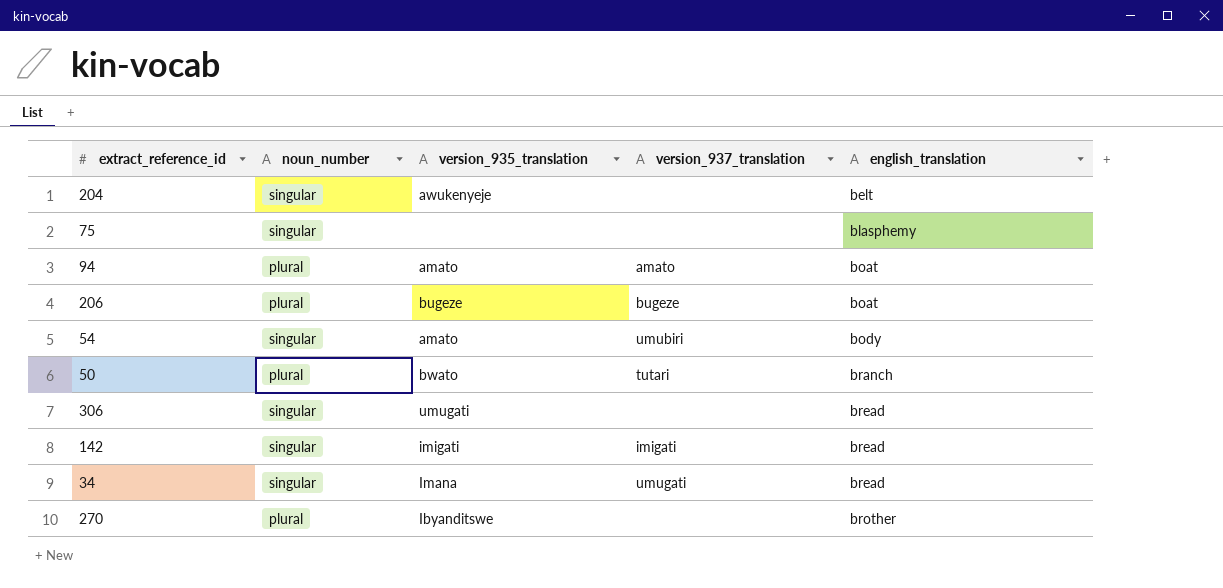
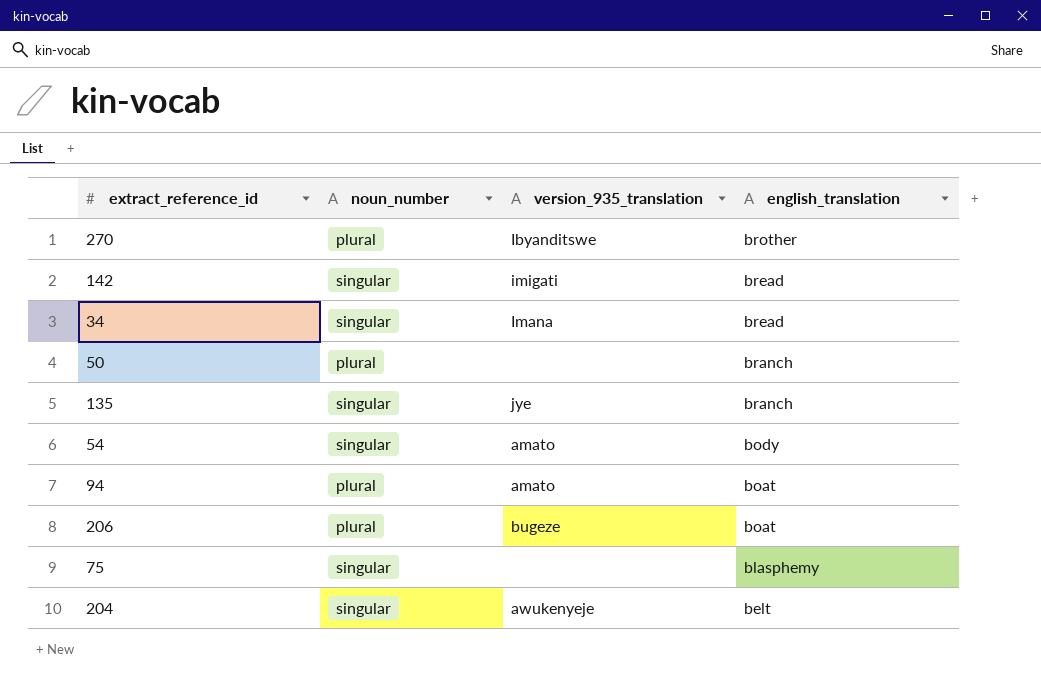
row order: english_translation ascending -> english_translation descending
column version_937_translation | position: 4 -> none
row 306: singular | umugati | none | bread -> none
50 | version_935_translation: bwato -> none
row 135: none -> singular | jye | branch

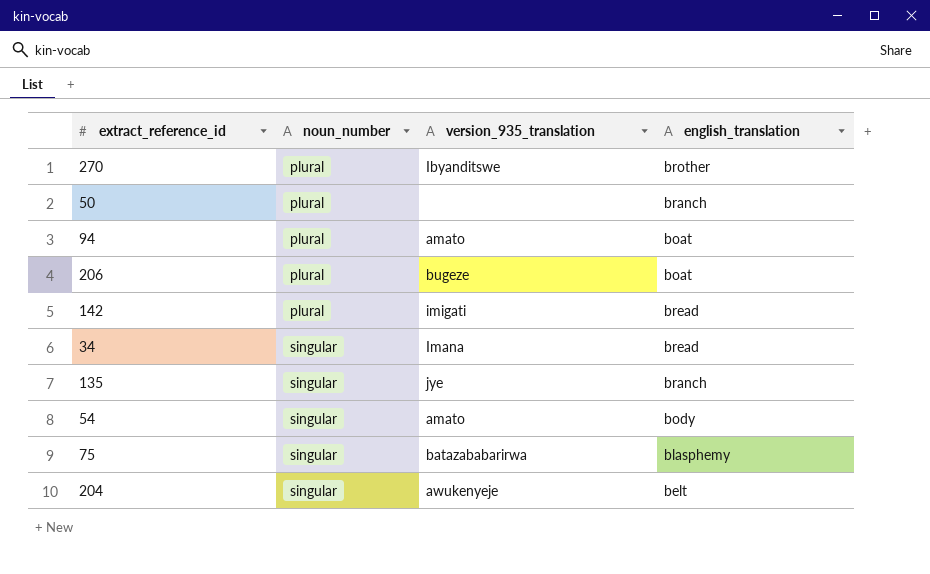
row order: english_translation descending -> noun_number ascending
142 | noun_number: singular -> plural
75 | version_935_translation: none -> batazababarirwa

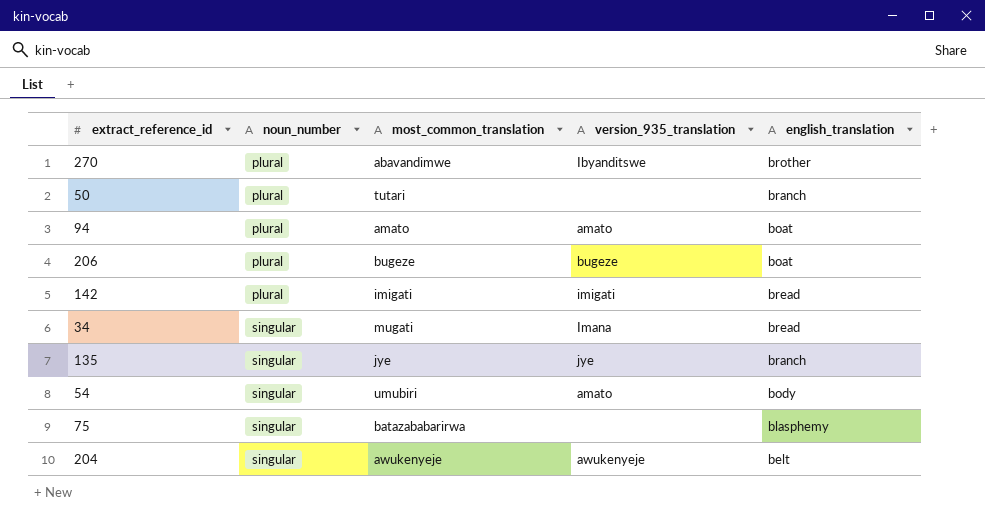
column most_common_translation | position: none -> 3
75 | version_935_translation: batazababarirwa -> none

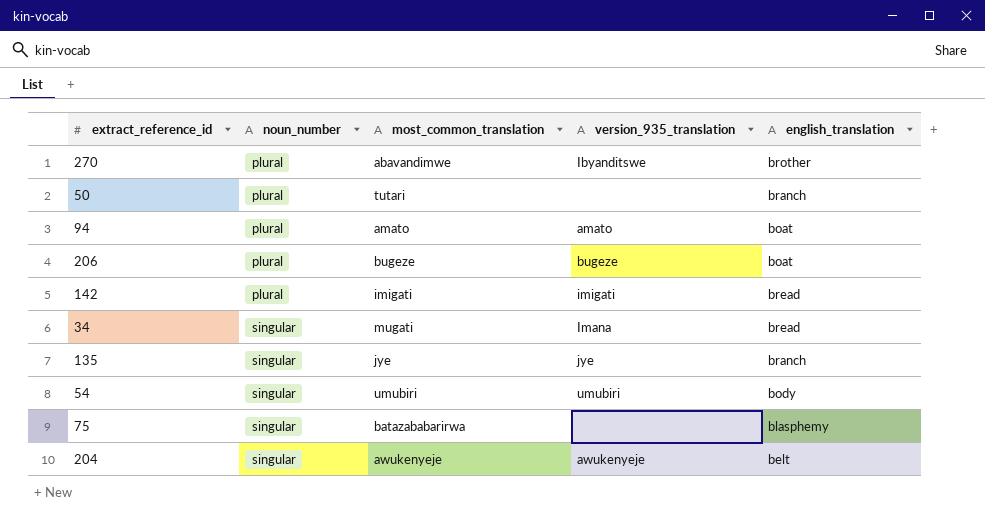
54 | version_935_translation: amato -> umubiri

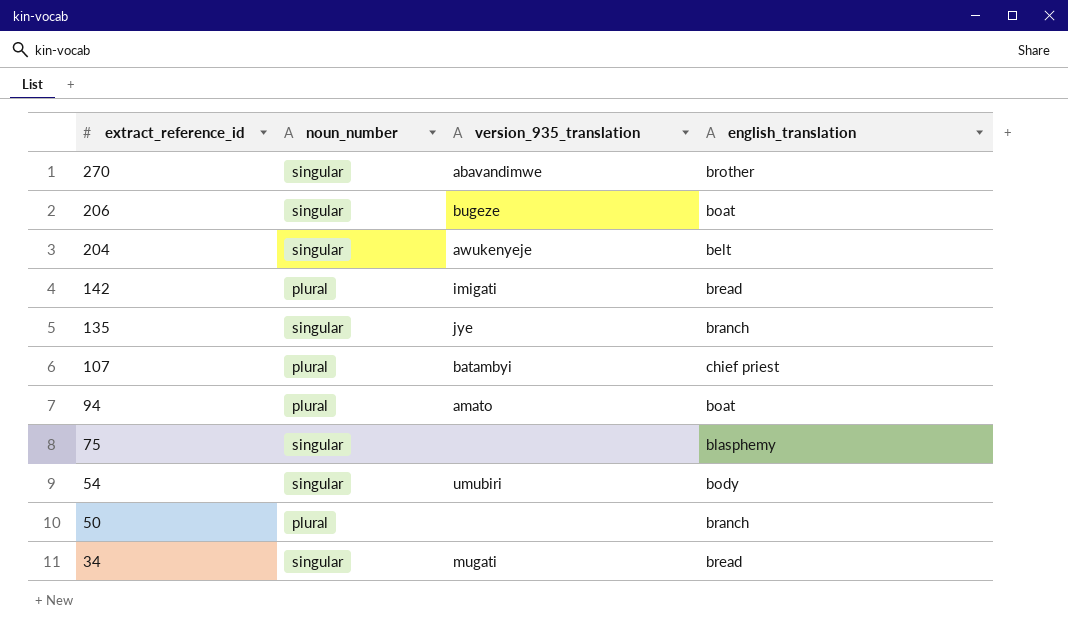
row order: noun_number ascending -> extract_reference_id descending
column most_common_translation | position: 3 -> none
270 | noun_number: plural -> singular
270 | version_935_translation: Ibyanditswe -> abavandimwe
206 | noun_number: plural -> singular
row 107: none -> plural | batambyi | chief priest
34 | version_935_translation: Imana -> mugati

